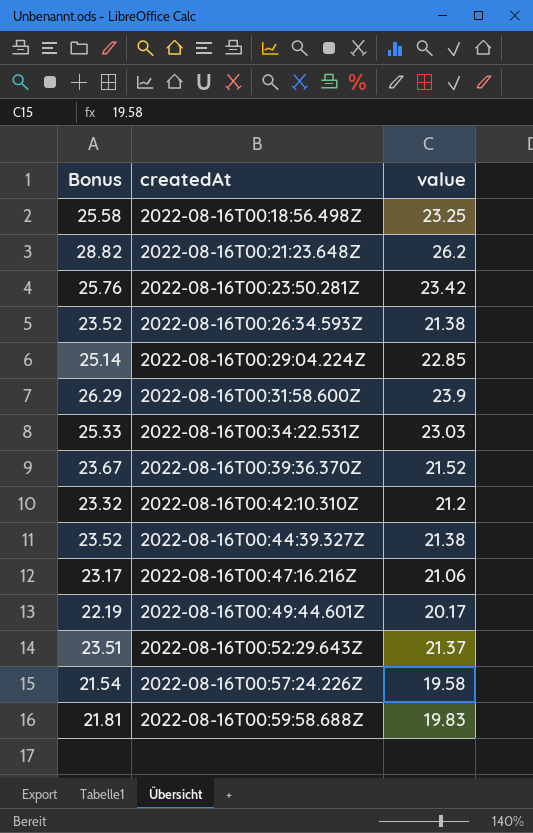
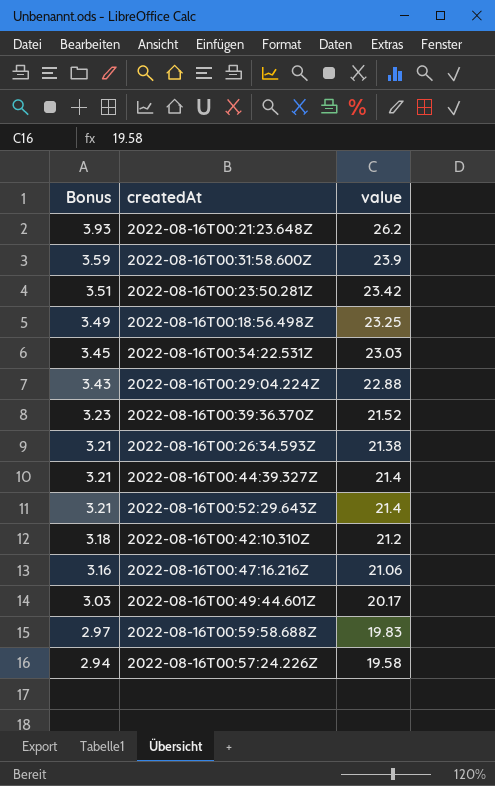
row order: createdAt ascending -> Bonus descending
column Bonus | formula: [value] * 1.1 -> [value] * 0.15
2022-08-16T00:29:04.224Z | value: 22.85 -> 22.88
2022-08-16T00:44:39.327Z | value: 21.38 -> 21.4
2022-08-16T00:52:29.643Z | value: 21.37 -> 21.4

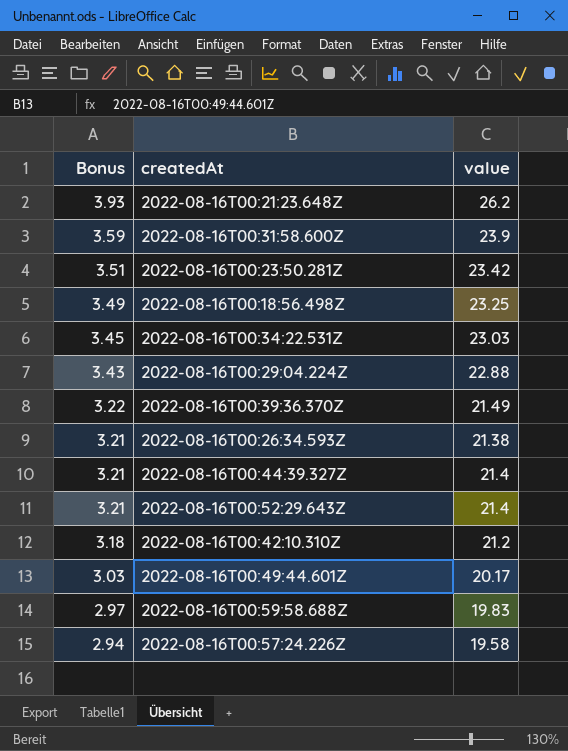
row 2022-08-16T00:47:16.216Z: 3.16 | 21.06 -> none
2022-08-16T00:39:36.370Z | Bonus: 3.23 -> 3.22
2022-08-16T00:39:36.370Z | value: 21.52 -> 21.49

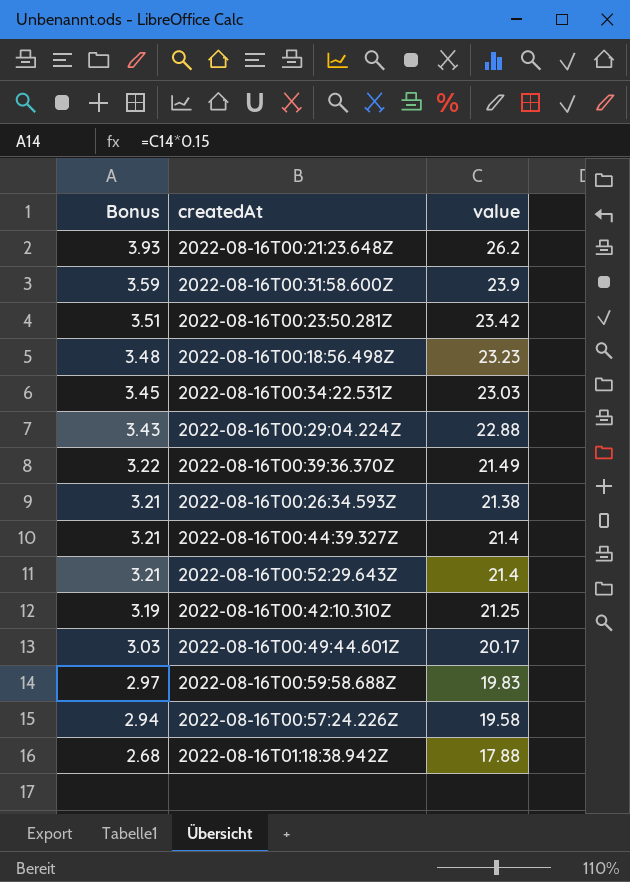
2022-08-16T00:18:56.498Z | Bonus: 3.49 -> 3.48
2022-08-16T00:18:56.498Z | value: 23.25 -> 23.23
2022-08-16T00:42:10.310Z | Bonus: 3.18 -> 3.19
2022-08-16T00:42:10.310Z | value: 21.2 -> 21.25
row 2022-08-16T01:18:38.942Z: none -> 2.68 | 17.88

